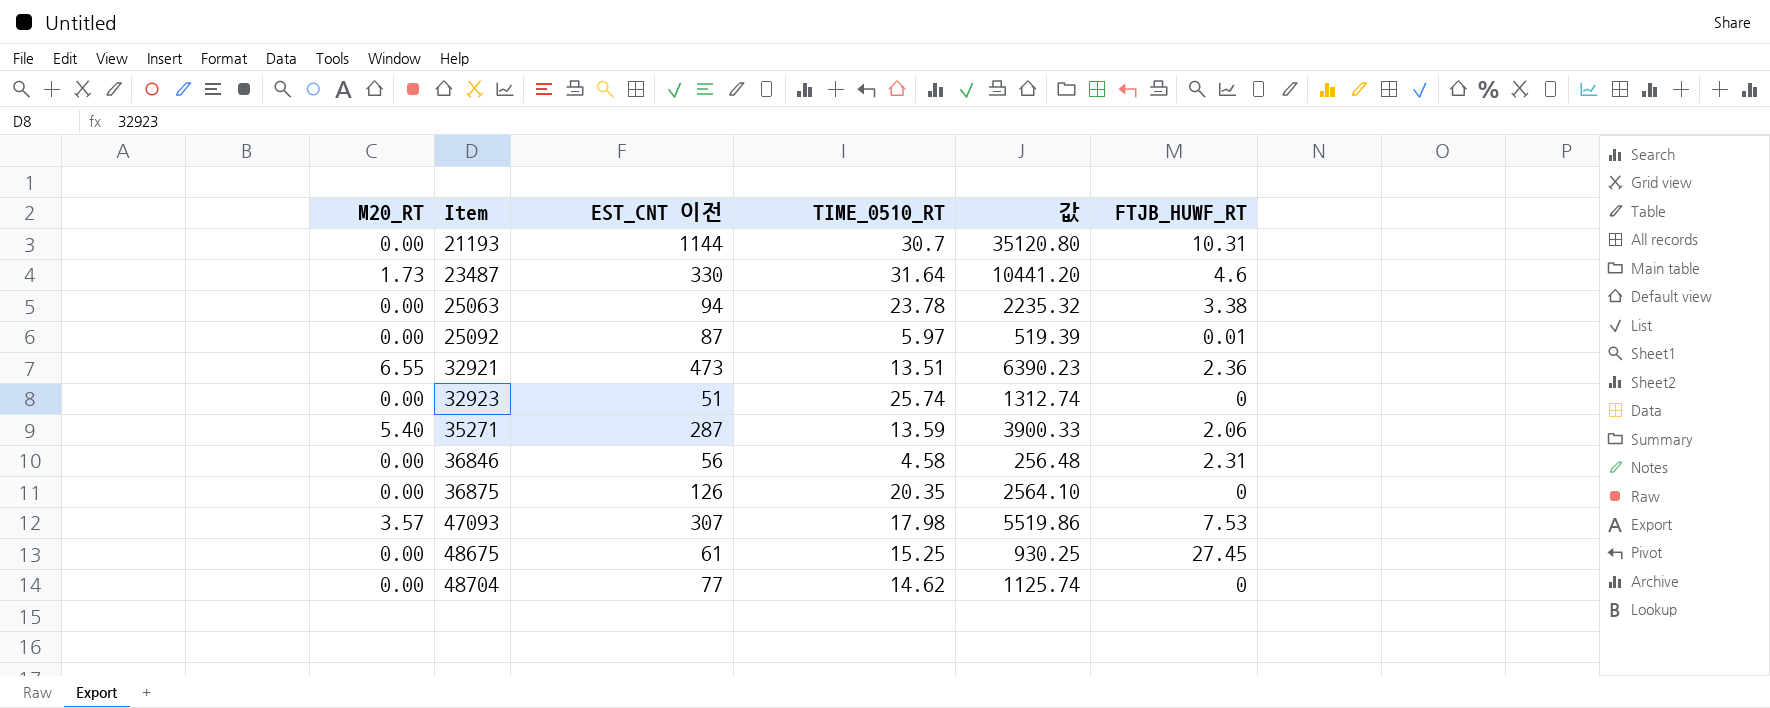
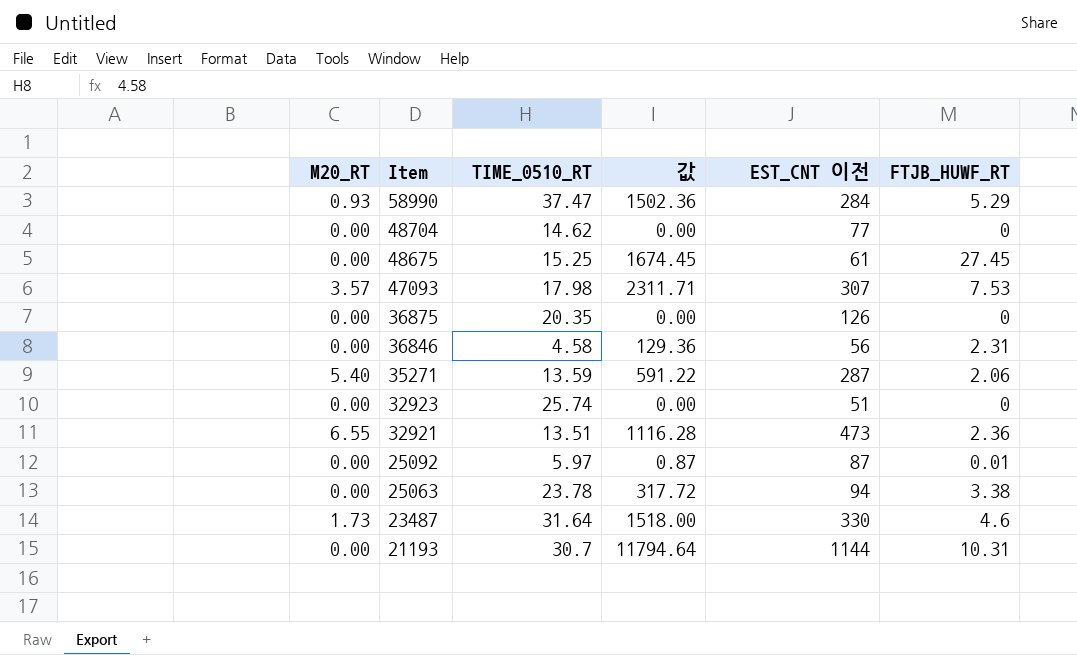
row order: Item ascending -> Item descending
column 값 | formula: [EST_CNT 이전] * [TIME_0510_RT] -> [EST_CNT 이전] * [FTJB_HUWF_RT]
column EST_CNT 이전 | position: 3 -> 5
row 58990: none -> 0.93 | 37.47 | 1502.36 | 284 | 5.29

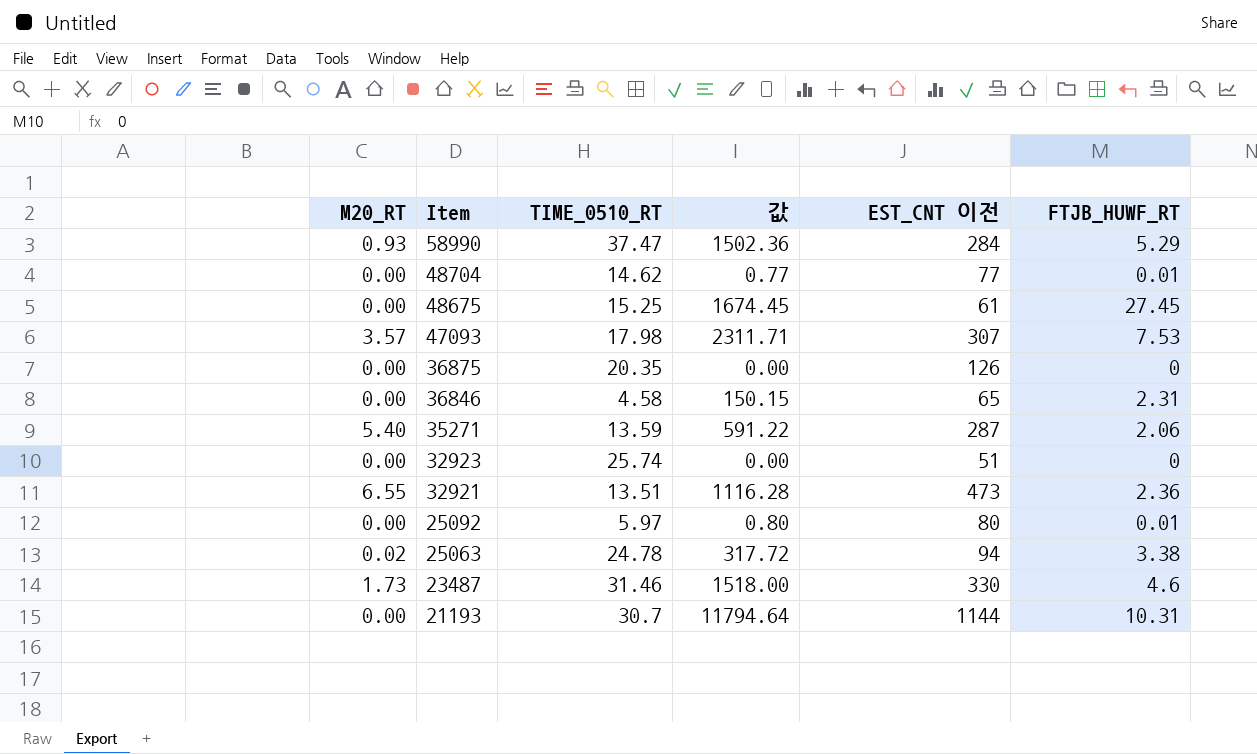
48704 | 값: 0.00 -> 0.77
48704 | FTJB_HUWF_RT: 0 -> 0.01
36846 | 값: 129.36 -> 150.15
36846 | EST_CNT 이전: 56 -> 65
25092 | 값: 0.87 -> 0.80
25092 | EST_CNT 이전: 87 -> 80
25063 | M20_RT: 0.00 -> 0.02
25063 | TIME_0510_RT: 23.78 -> 24.78
23487 | TIME_0510_RT: 31.64 -> 31.46

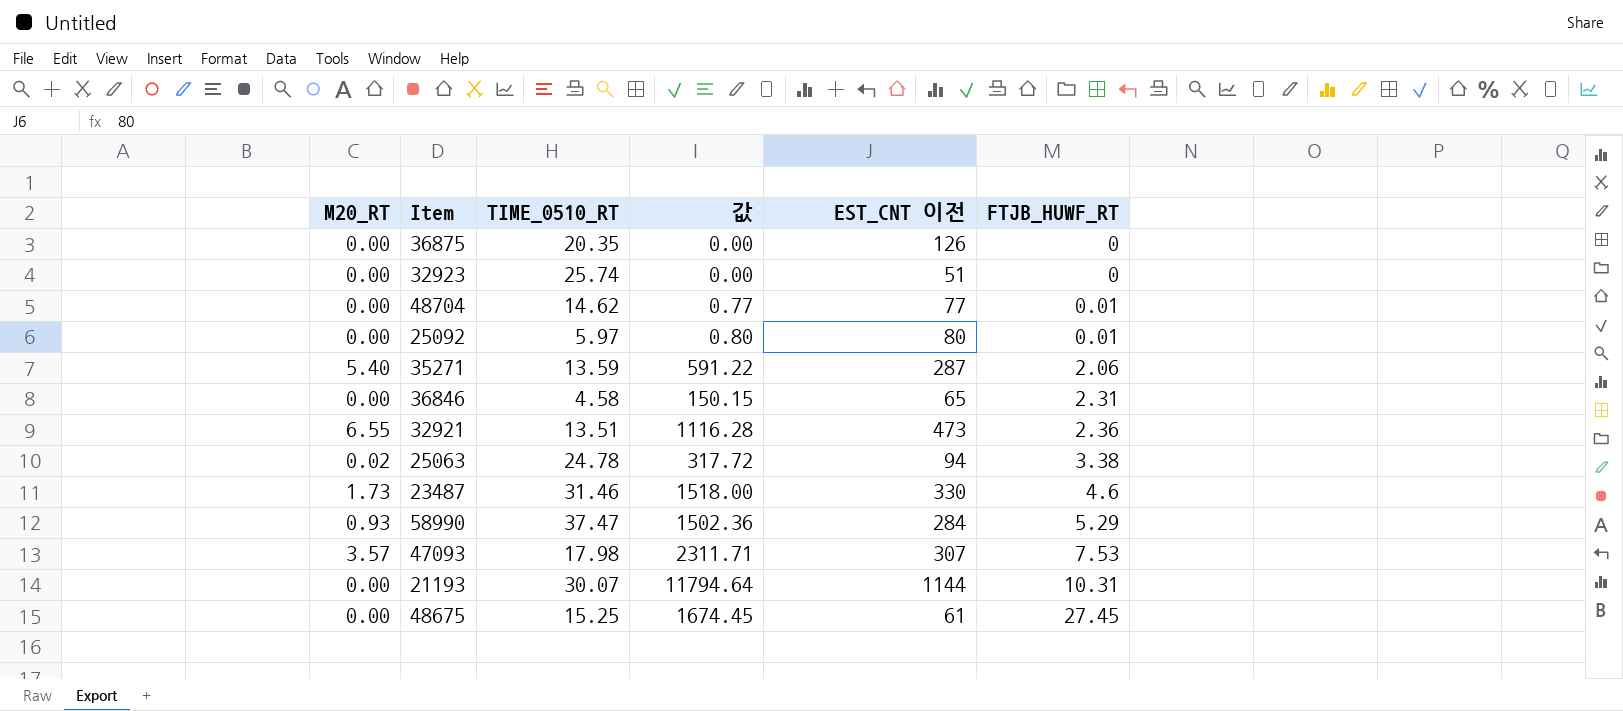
row order: Item descending -> FTJB_HUWF_RT ascending
21193 | TIME_0510_RT: 30.7 -> 30.07

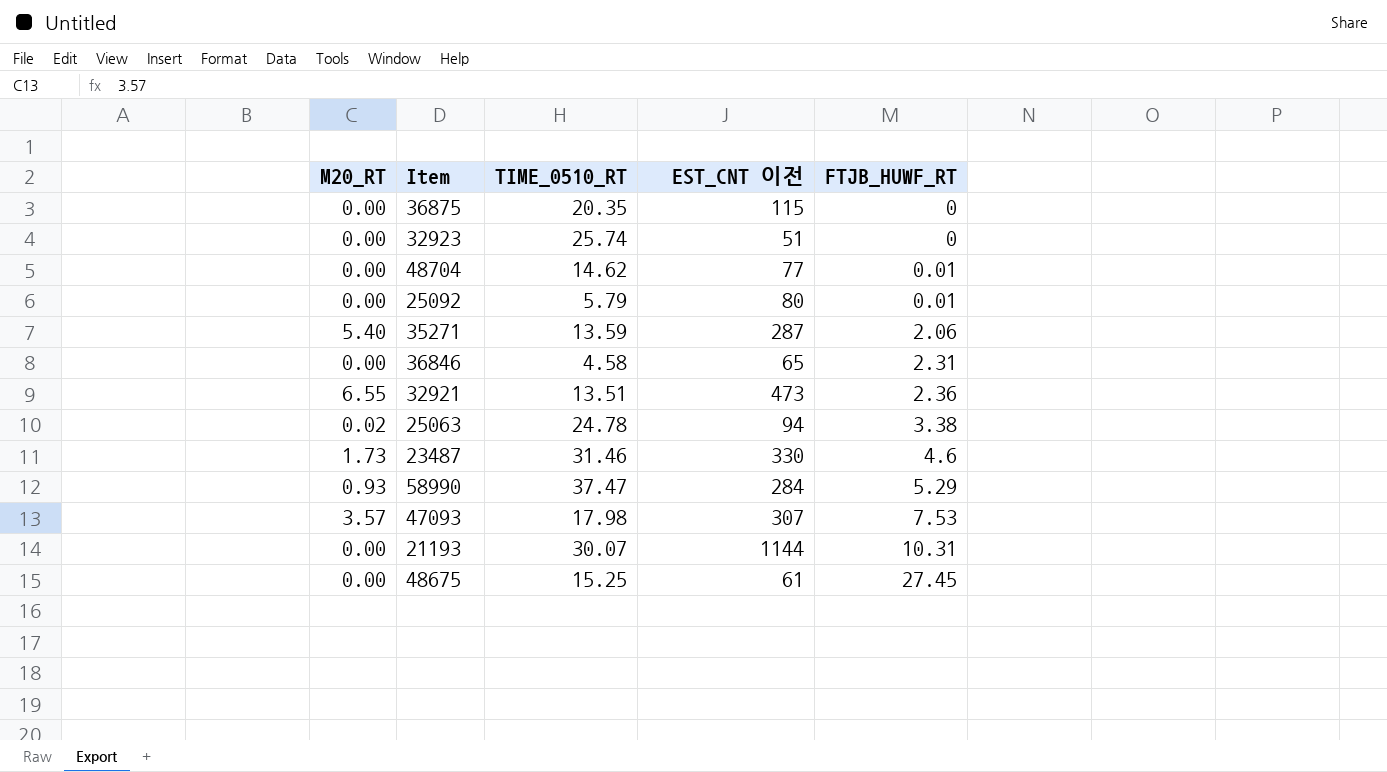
column 값 | formula: [EST_CNT 이전] * [FTJB_HUWF_RT] -> none
36875 | EST_CNT 이전: 126 -> 115
25092 | TIME_0510_RT: 5.97 -> 5.79

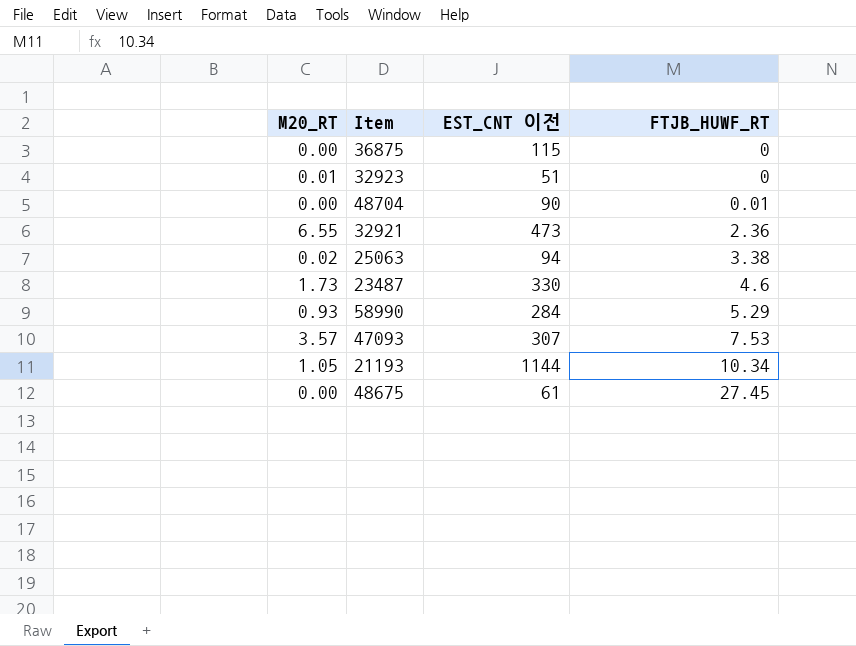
column TIME_0510_RT | position: 3 -> none
row 25092: 0.00 | 5.79 | 80 | 0.01 -> none
row 35271: 5.40 | 13.59 | 287 | 2.06 -> none
row 36846: 0.00 | 4.58 | 65 | 2.31 -> none
32923 | M20_RT: 0.00 -> 0.01
48704 | EST_CNT 이전: 77 -> 90
21193 | M20_RT: 0.00 -> 1.05
21193 | FTJB_HUWF_RT: 10.31 -> 10.34

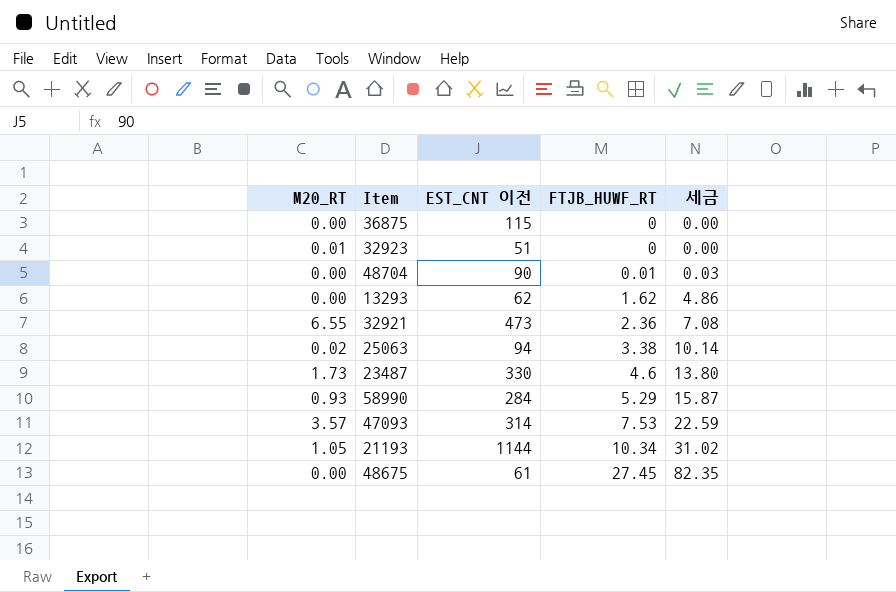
column 세금 | formula: none -> [FTJB_HUWF_RT] * 3
row 13293: none -> 0.00 | 62 | 1.62 | 4.86
47093 | EST_CNT 이전: 307 -> 314

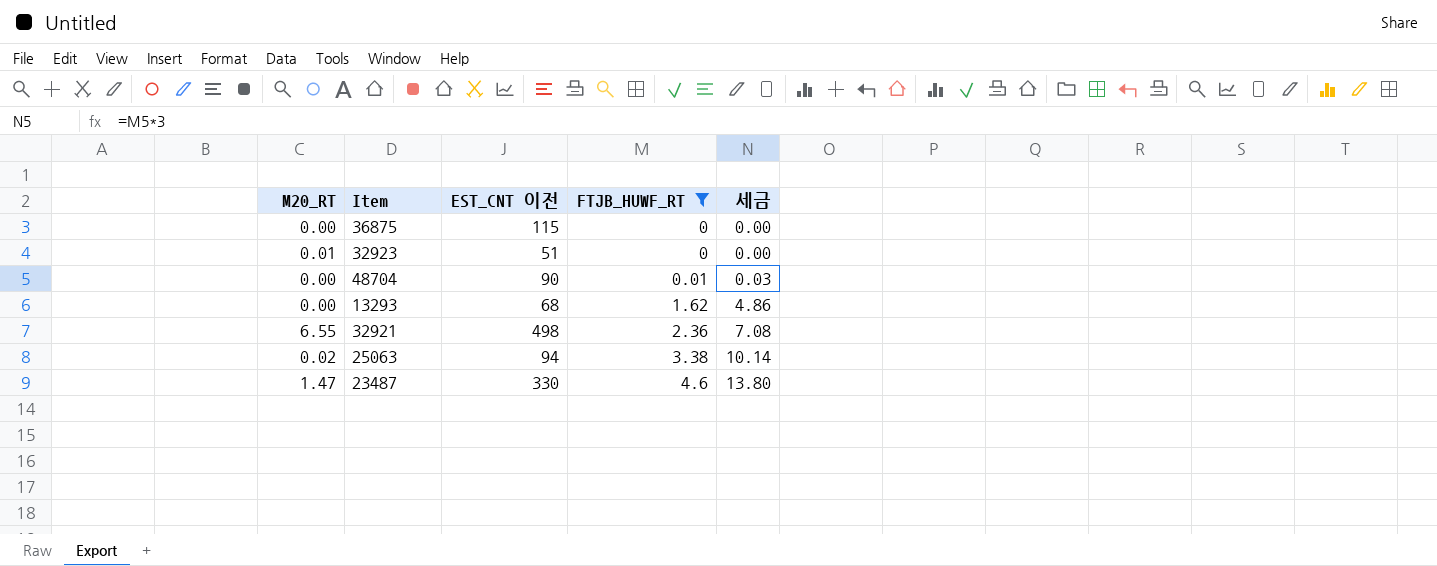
filter: none -> FTJB_HUWF_RT <= 4.6
13293 | EST_CNT 이전: 62 -> 68
32921 | EST_CNT 이전: 473 -> 498
23487 | M20_RT: 1.73 -> 1.47

